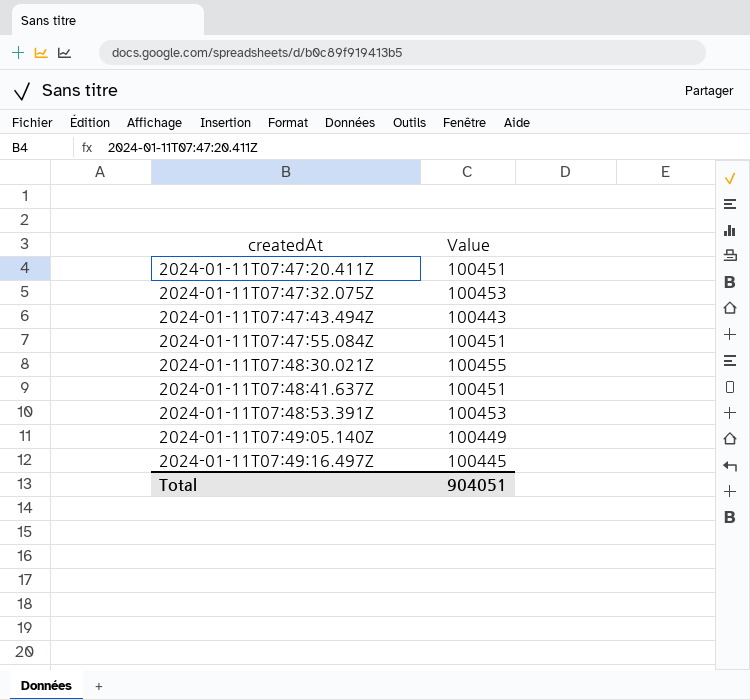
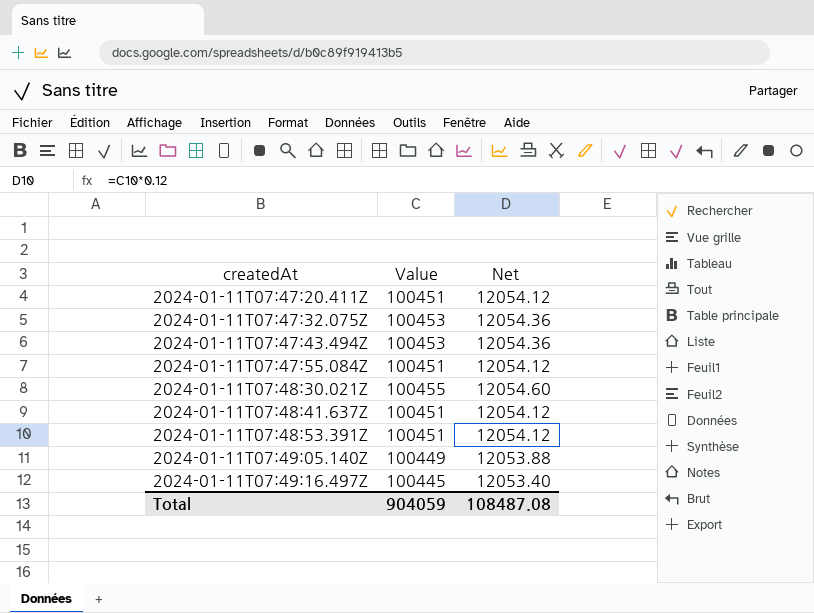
column Net | formula: none -> [Value] * 0.12
2024-01-11T07:47:43.494Z | Value: 100443 -> 100453
2024-01-11T07:48:53.391Z | Value: 100453 -> 100451
Total | Value: 904051 -> 904059

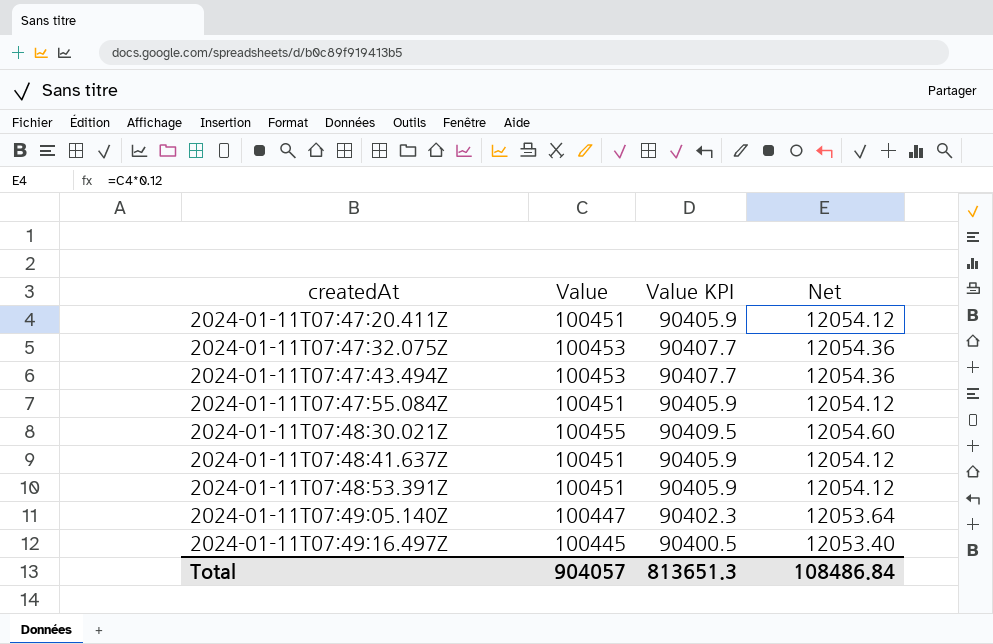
column Value KPI | formula: none -> [Value] * 0.9
2024-01-11T07:49:05.140Z | Value: 100449 -> 100447
2024-01-11T07:49:05.140Z | Net: 12053.88 -> 12053.64
Total | Value: 904059 -> 904057
Total | Net: 108487.08 -> 108486.84

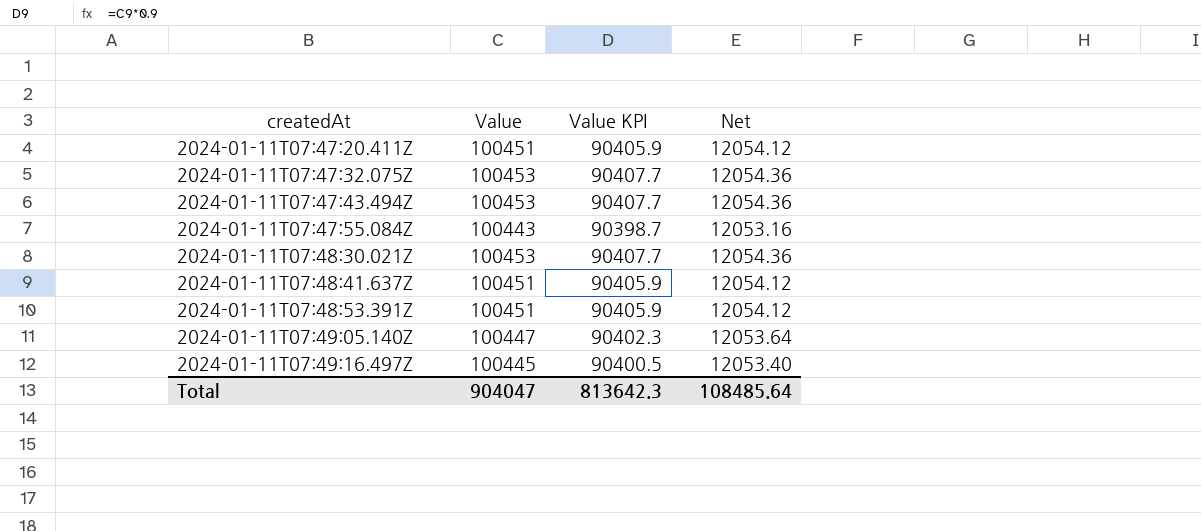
2024-01-11T07:47:55.084Z | Value: 100451 -> 100443
2024-01-11T07:47:55.084Z | Value KPI: 90405.9 -> 90398.7
2024-01-11T07:47:55.084Z | Net: 12054.12 -> 12053.16
2024-01-11T07:48:30.021Z | Value: 100455 -> 100453
2024-01-11T07:48:30.021Z | Value KPI: 90409.5 -> 90407.7
2024-01-11T07:48:30.021Z | Net: 12054.60 -> 12054.36
Total | Value: 904057 -> 904047
Total | Value KPI: 813651.3 -> 813642.3
Total | Net: 108486.84 -> 108485.64

